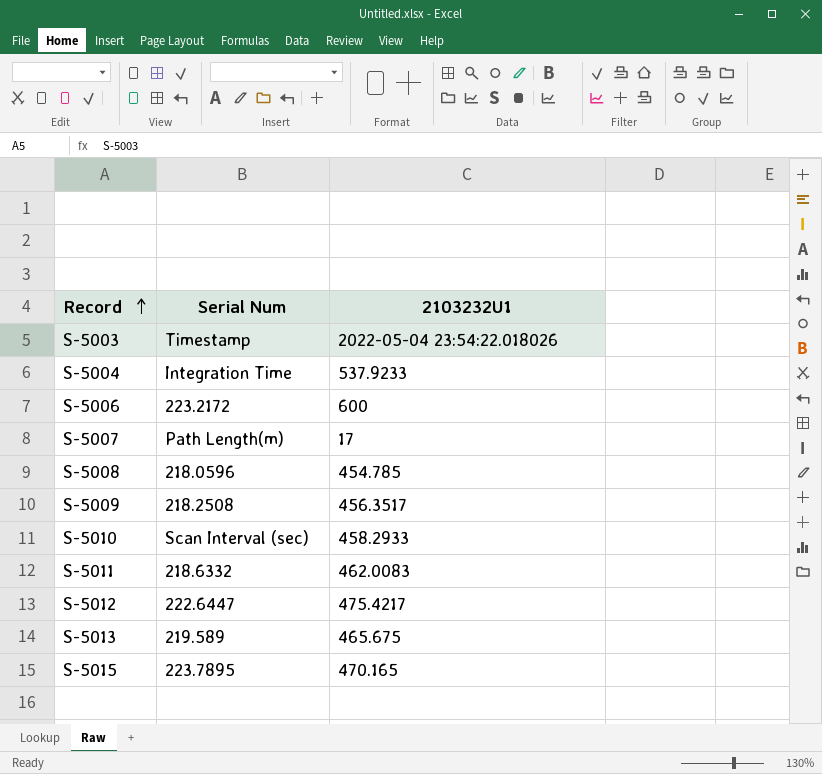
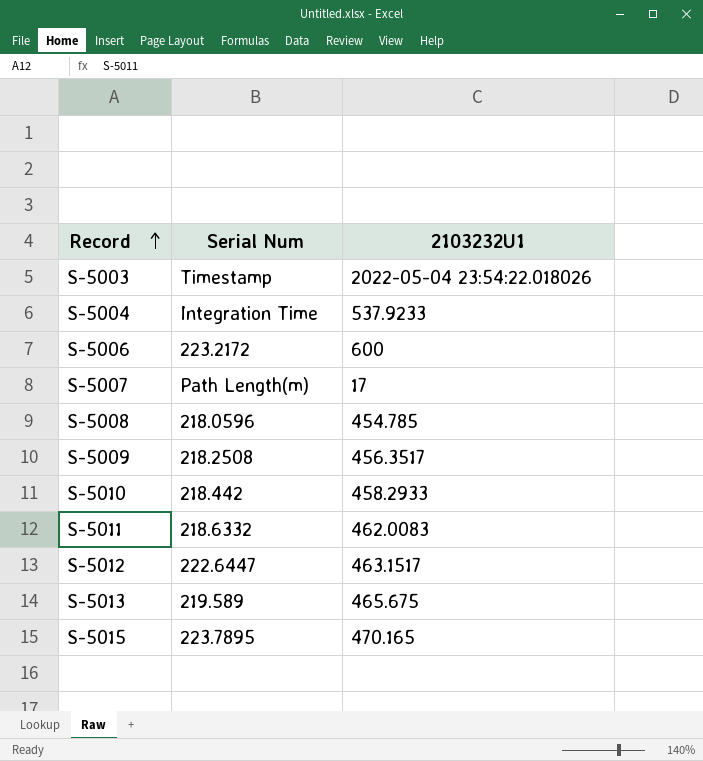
S-5010 | Serial Num: Scan Interval (sec) -> 218.442
S-5012 | 2103232U1: 475.4217 -> 463.1517

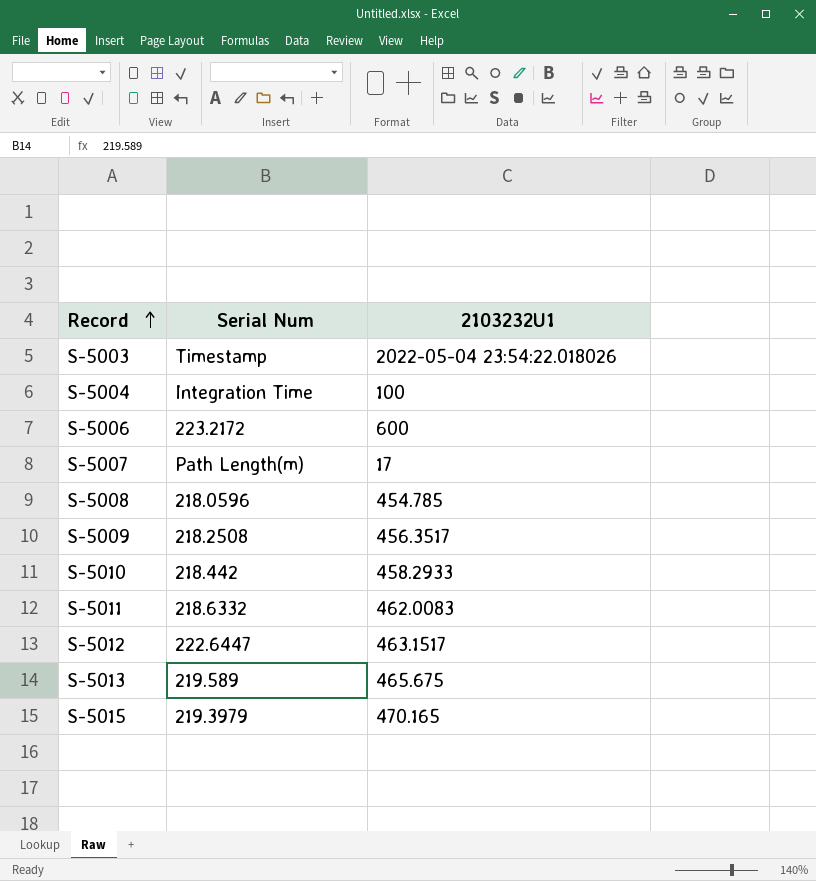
S-5004 | 2103232U1: 537.9233 -> 100
S-5015 | Serial Num: 223.7895 -> 219.3979

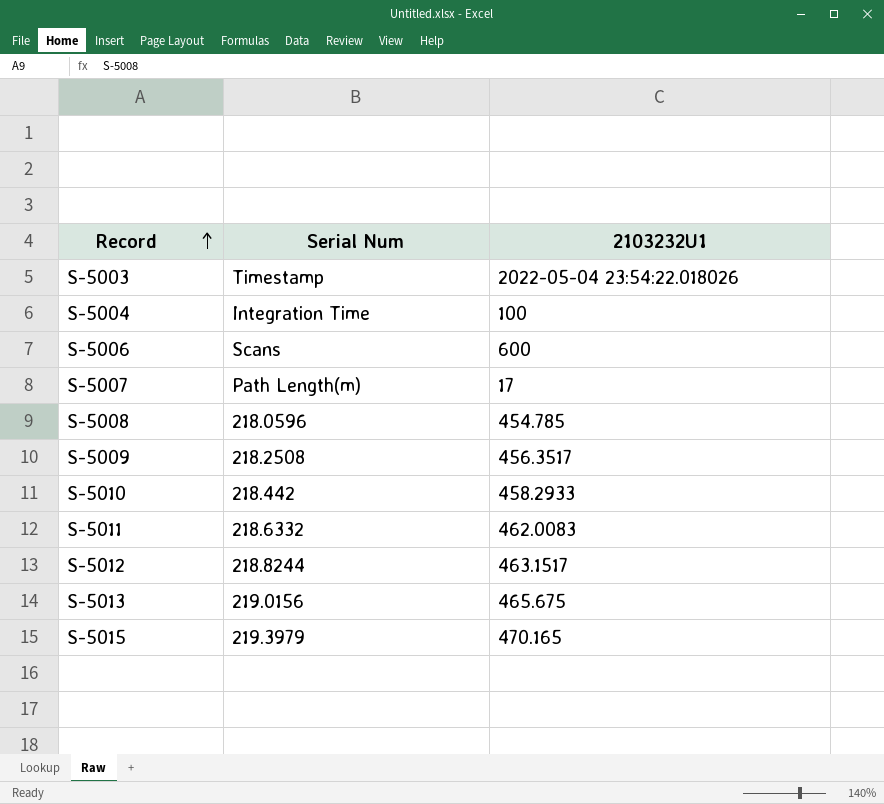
S-5006 | Serial Num: 223.2172 -> Scans
S-5012 | Serial Num: 222.6447 -> 218.8244
S-5013 | Serial Num: 219.589 -> 219.0156

